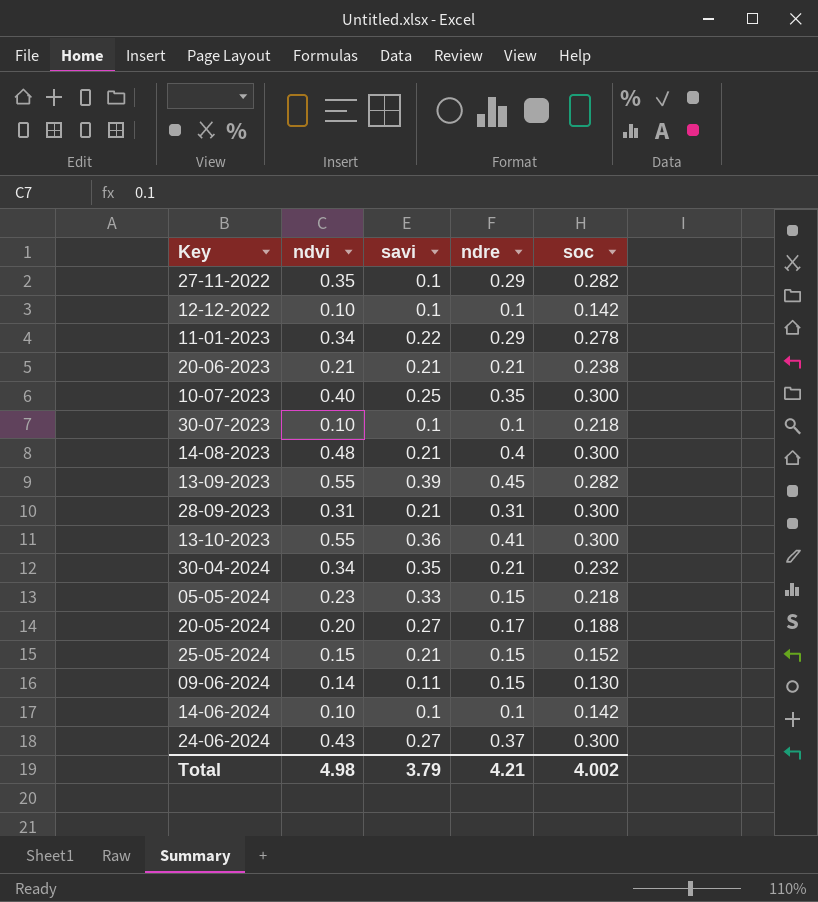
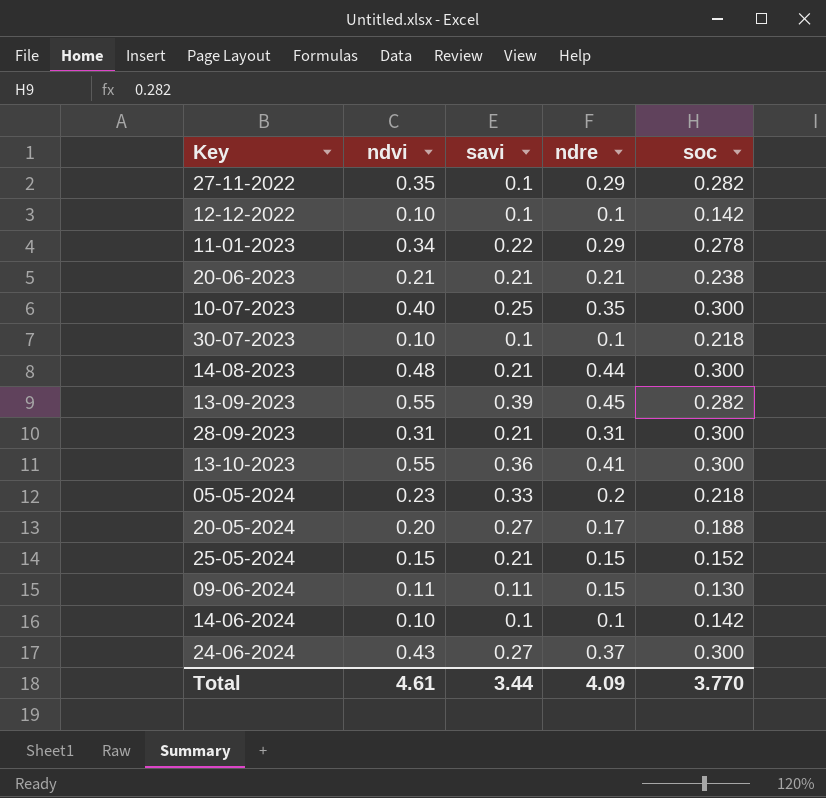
row 30-04-2024: 0.34 | 0.35 | 0.21 | 0.232 -> none
14-08-2023 | ndre: 0.4 -> 0.44
05-05-2024 | ndre: 0.15 -> 0.2
09-06-2024 | ndvi: 0.14 -> 0.11
Total | ndvi: 4.98 -> 4.61
Total | savi: 3.79 -> 3.44
Total | ndre: 4.21 -> 4.09
Total | soc: 4.002 -> 3.770

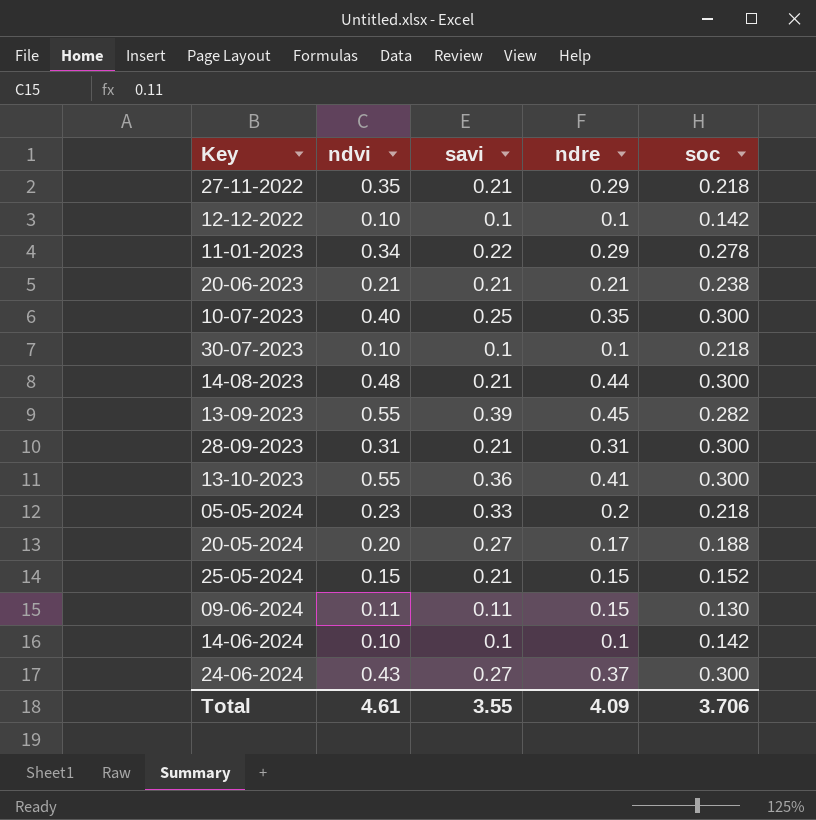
27-11-2022 | savi: 0.1 -> 0.21
27-11-2022 | soc: 0.282 -> 0.218
Total | savi: 3.44 -> 3.55
Total | soc: 3.770 -> 3.706

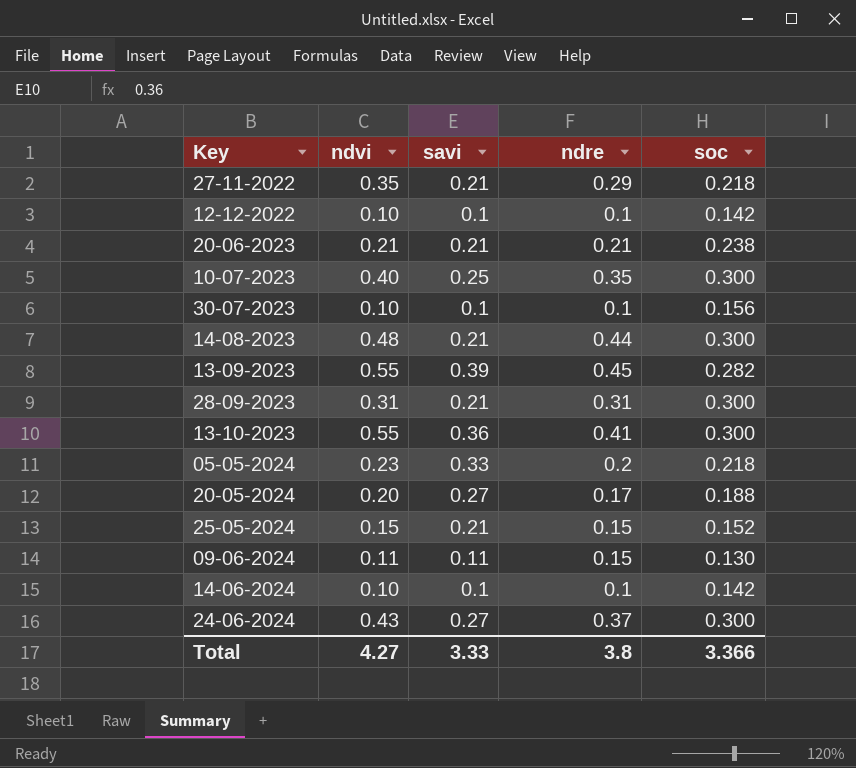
row 11-01-2023: 0.34 | 0.22 | 0.29 | 0.278 -> none
30-07-2023 | soc: 0.218 -> 0.156
Total | ndvi: 4.61 -> 4.27
Total | savi: 3.55 -> 3.33
Total | ndre: 4.09 -> 3.8
Total | soc: 3.706 -> 3.366

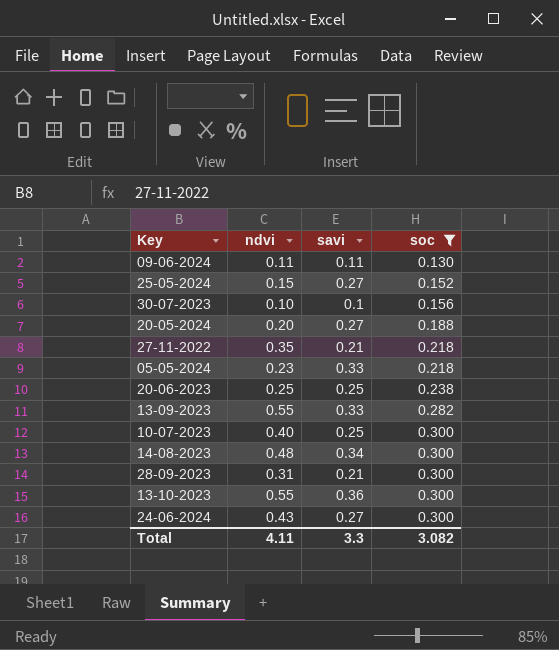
filter: none -> soc != 0.142
row order: Key ascending -> soc ascending
column ndre | position: 4 -> none
25-05-2024 | savi: 0.21 -> 0.27
20-06-2023 | ndvi: 0.21 -> 0.25
20-06-2023 | savi: 0.21 -> 0.25
13-09-2023 | savi: 0.39 -> 0.33
14-08-2023 | savi: 0.21 -> 0.34
Total | ndvi: 4.27 -> 4.11
Total | savi: 3.33 -> 3.3
Total | soc: 3.366 -> 3.082

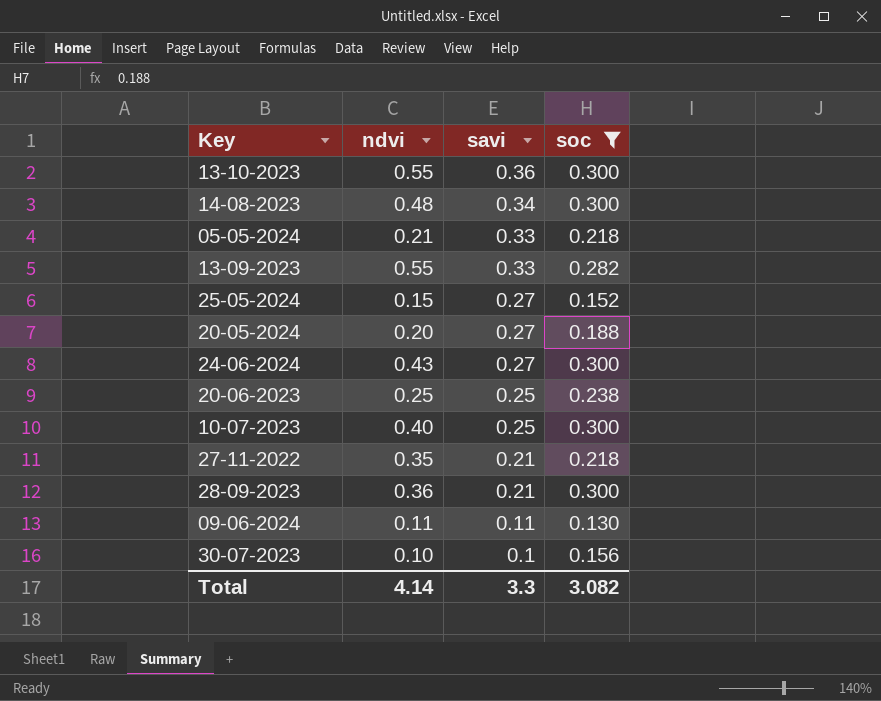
row order: soc ascending -> savi descending
05-05-2024 | ndvi: 0.23 -> 0.21
28-09-2023 | ndvi: 0.31 -> 0.36
Total | ndvi: 4.11 -> 4.14

